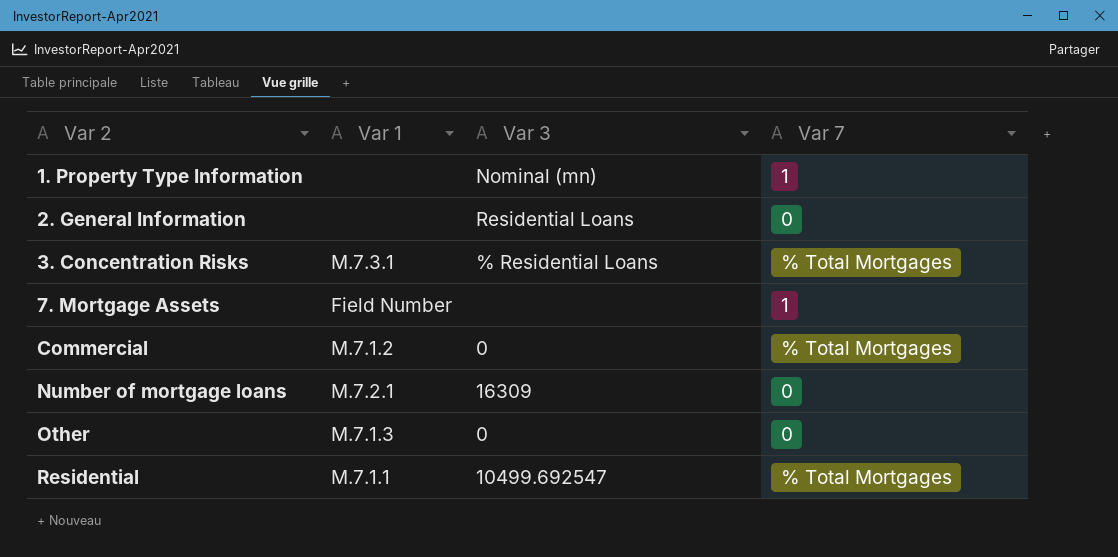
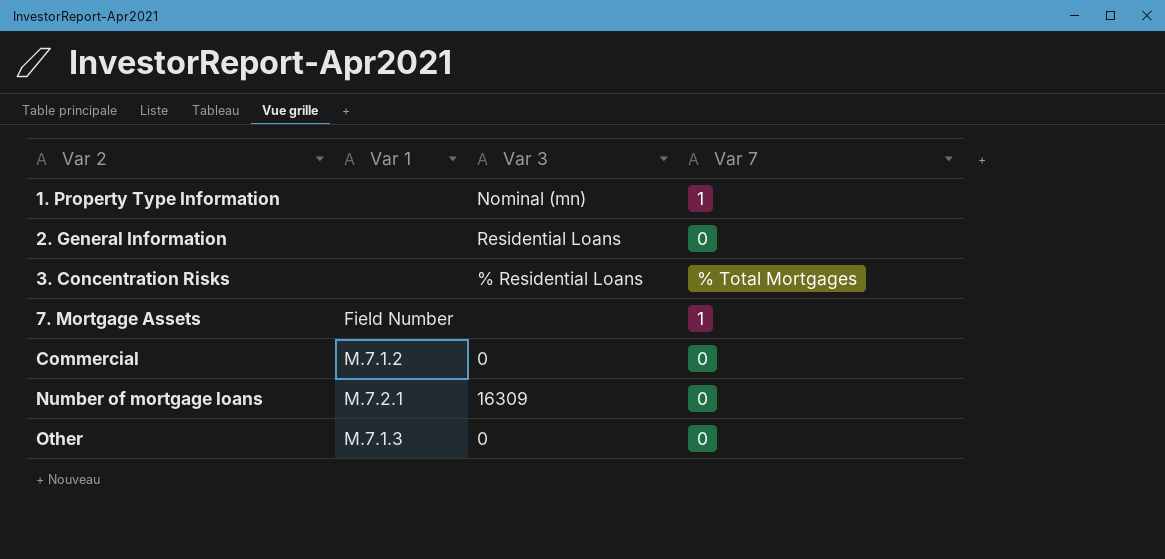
row Residential: M.7.1.1 | 10499.692547 | % Total Mortgages -> none
3. Concentration Risks | Var 1: M.7.3.1 -> none
Commercial | Var 7: % Total Mortgages -> 0

